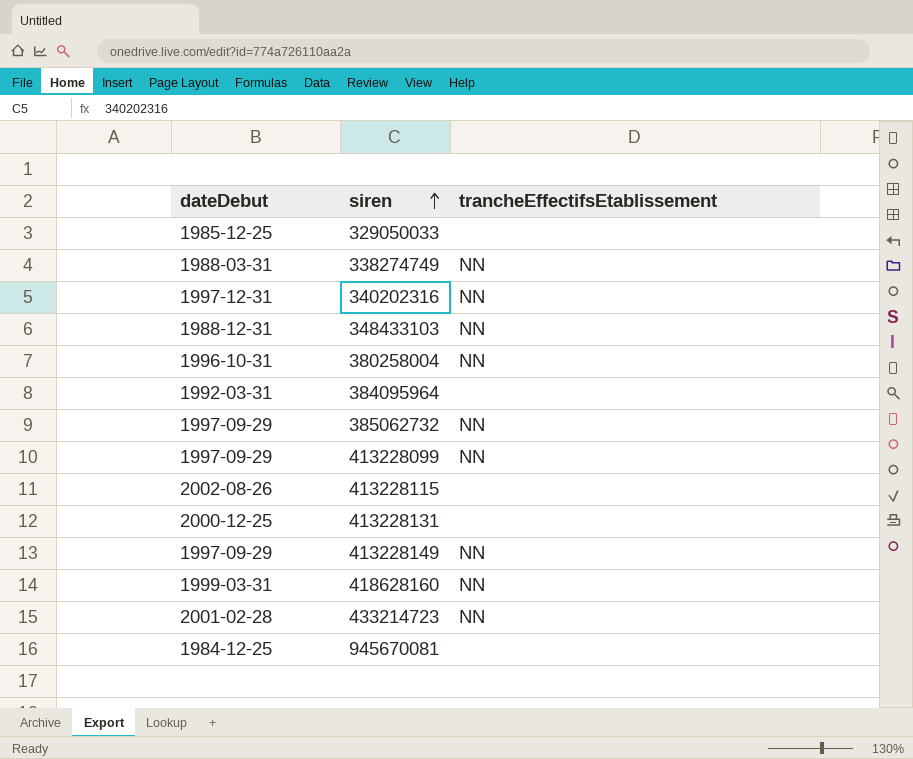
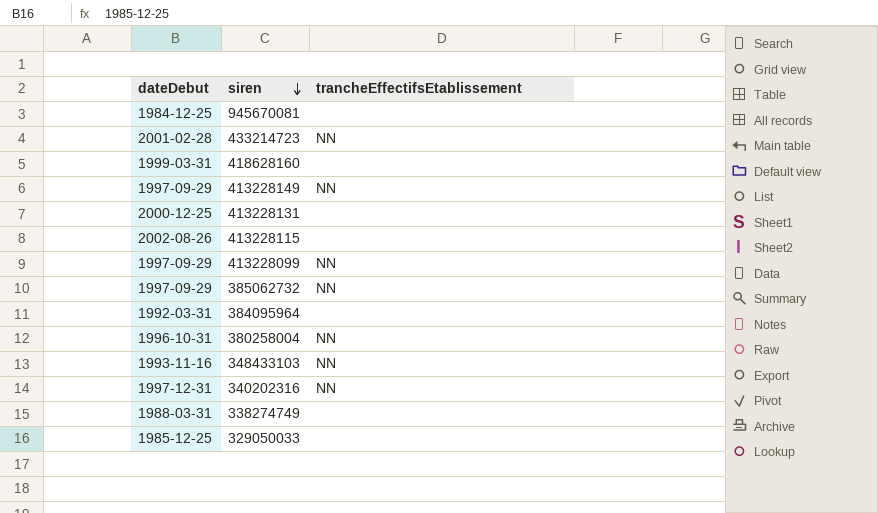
row order: siren ascending -> siren descending
418628160 | trancheEffectifsEtablissement: NN -> none
348433103 | dateDebut: 1988-12-31 -> 1993-11-16
338274749 | trancheEffectifsEtablissement: NN -> none

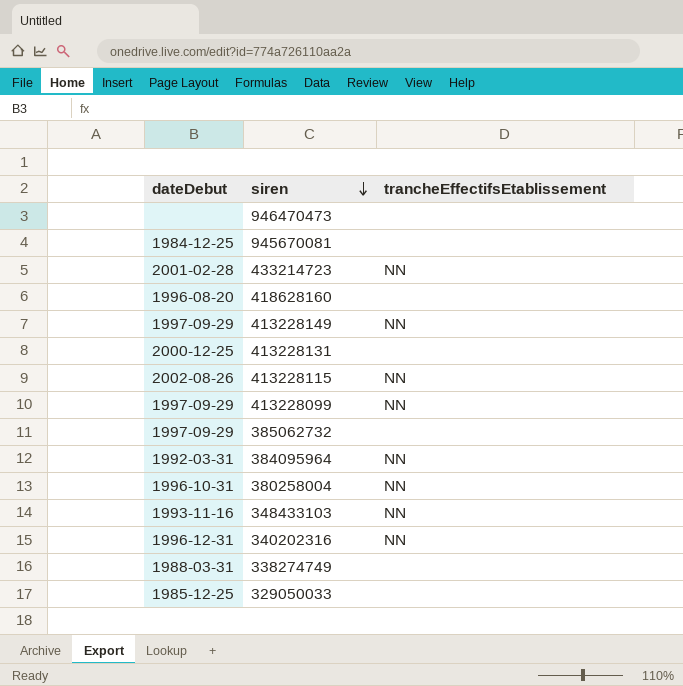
row 946470473: none -> none | none
418628160 | dateDebut: 1999-03-31 -> 1996-08-20
413228115 | trancheEffectifsEtablissement: none -> NN
385062732 | trancheEffectifsEtablissement: NN -> none
384095964 | trancheEffectifsEtablissement: none -> NN
340202316 | dateDebut: 1997-12-31 -> 1996-12-31

